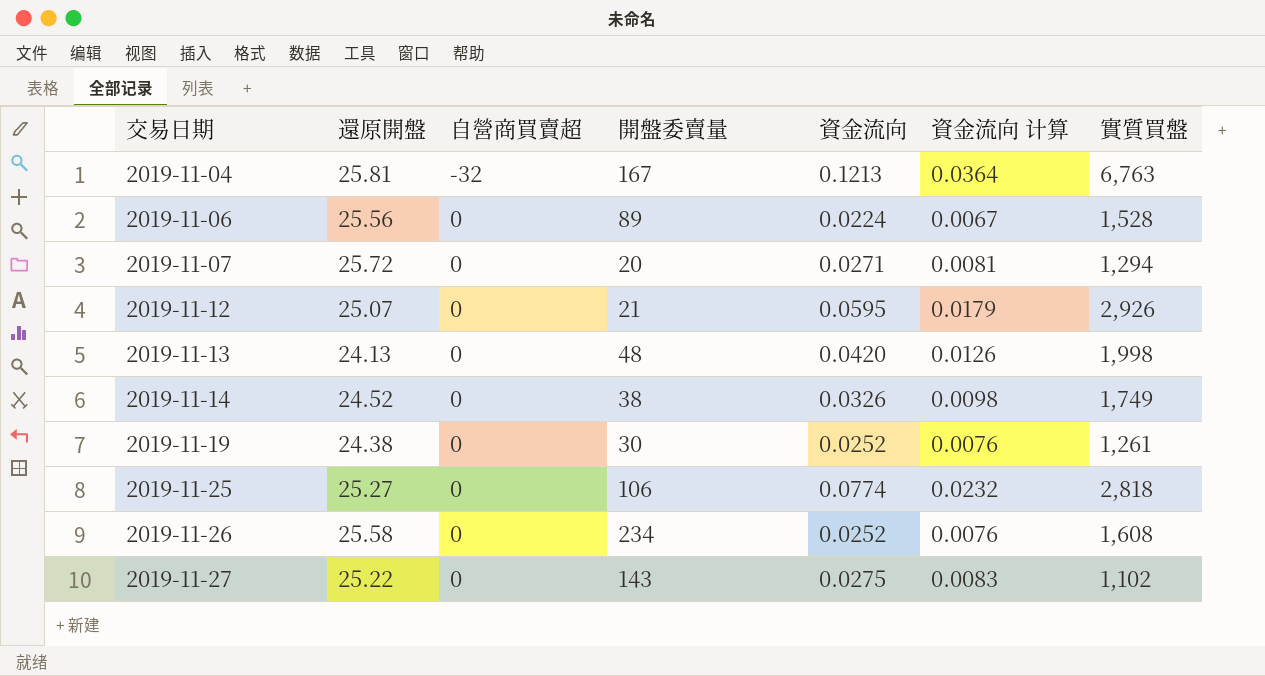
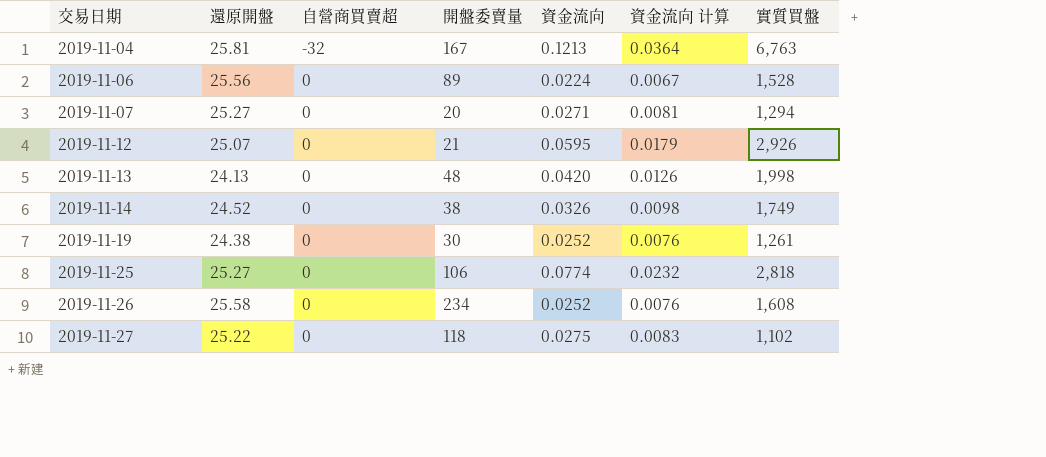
2019-11-07 | 還原開盤: 25.72 -> 25.27
2019-11-27 | 開盤委賣量: 143 -> 118

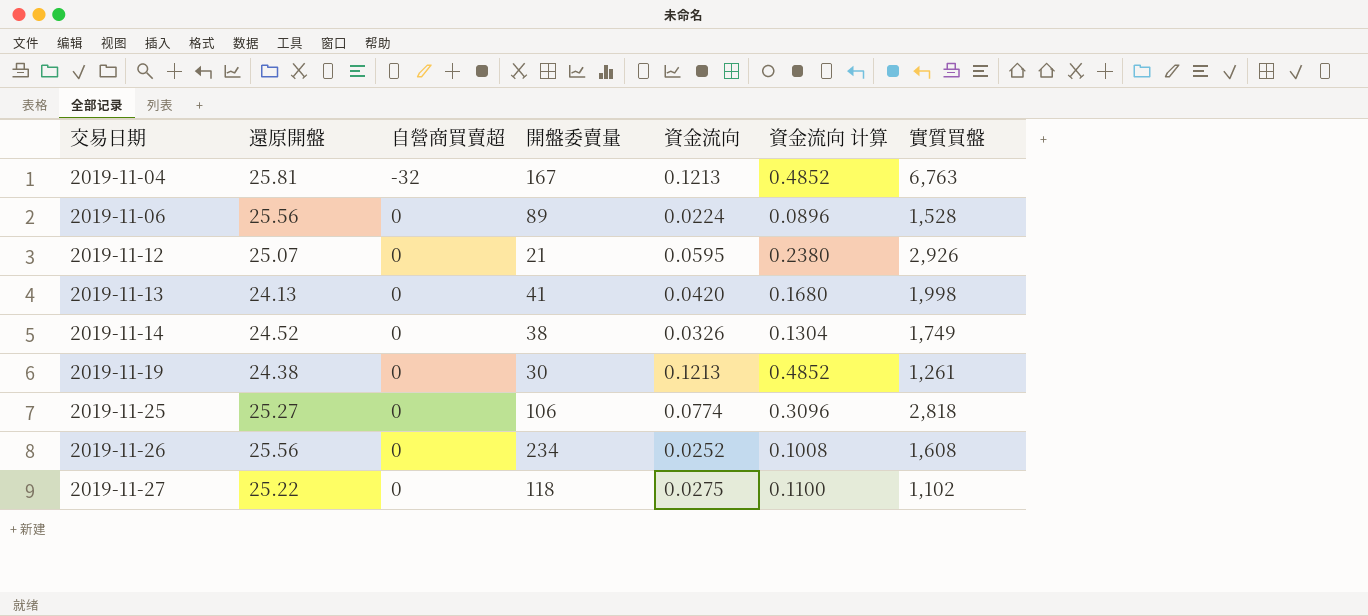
column 資金流向 计算 | formula: [資金流向] * 0.3 -> [資金流向] * 4
row 2019-11-07: 25.27 | 0 | 20 | 0.0271 | 0.0081 | 1,294 -> none
2019-11-13 | 開盤委賣量: 48 -> 41
2019-11-19 | 資金流向: 0.0252 -> 0.1213
2019-11-26 | 還原開盤: 25.58 -> 25.56

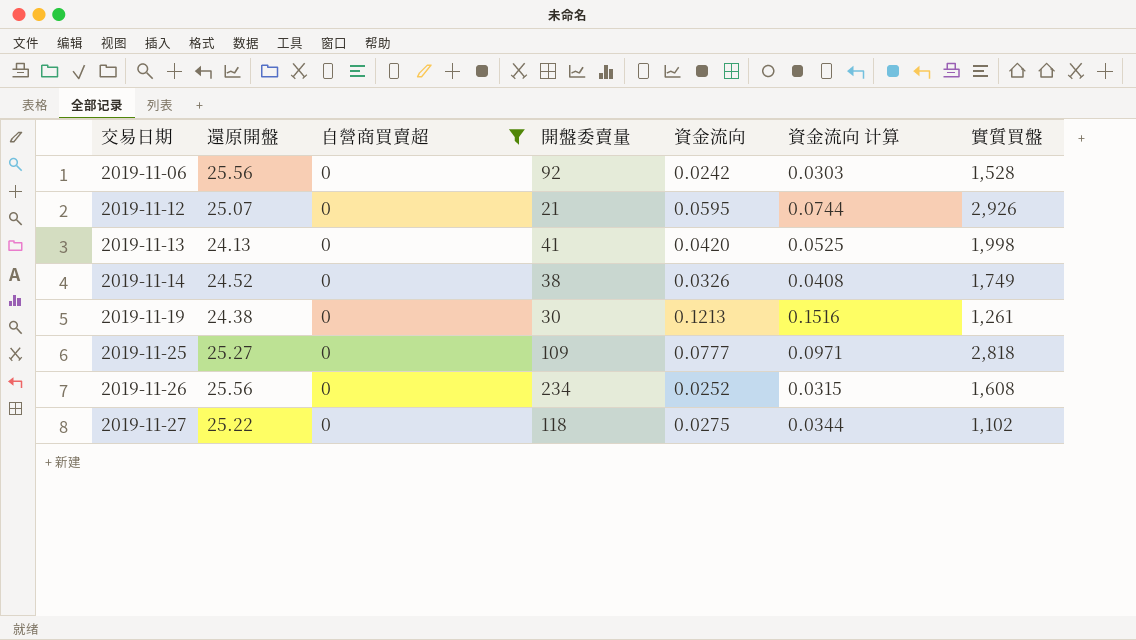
filter: none -> 自營商買賣超 = 0
column 資金流向 计算 | formula: [資金流向] * 4 -> [資金流向] * 1.25
2019-11-06 | 開盤委賣量: 89 -> 92
2019-11-06 | 資金流向: 0.0224 -> 0.0242
2019-11-25 | 開盤委賣量: 106 -> 109
2019-11-25 | 資金流向: 0.0774 -> 0.0777

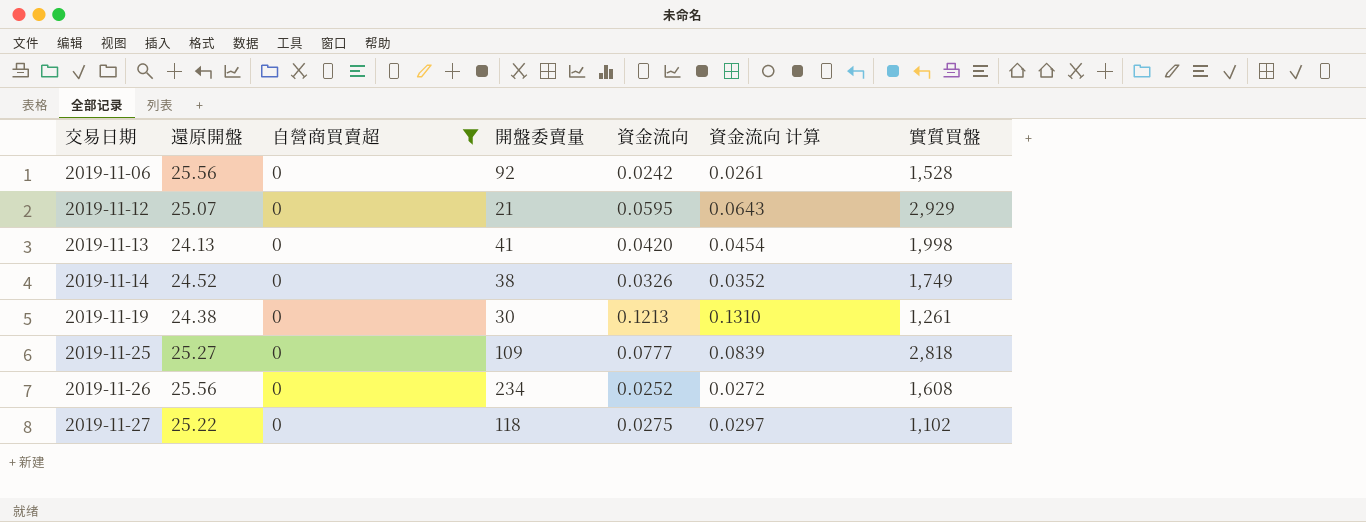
column 資金流向 计算 | formula: [資金流向] * 1.25 -> [資金流向] * 1.08
2019-11-12 | 實質買盤: 2,926 -> 2,929

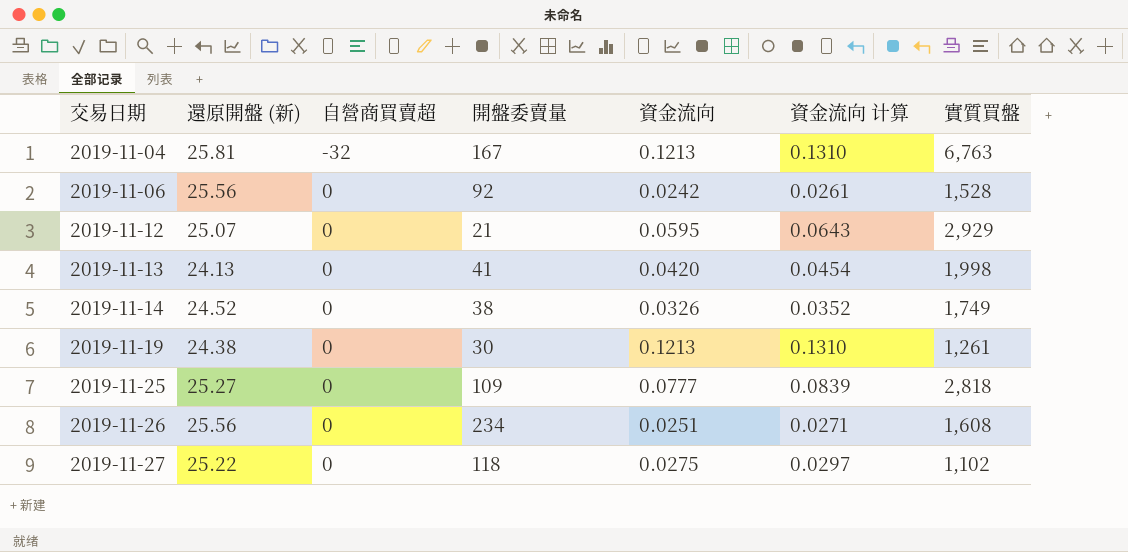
filter: 自營商買賣超 = 0 -> none
column name: 還原開盤 -> 還原開盤 (新)
2019-11-26 | 資金流向: 0.0252 -> 0.0251
2019-11-26 | 資金流向 计算: 0.0272 -> 0.0271

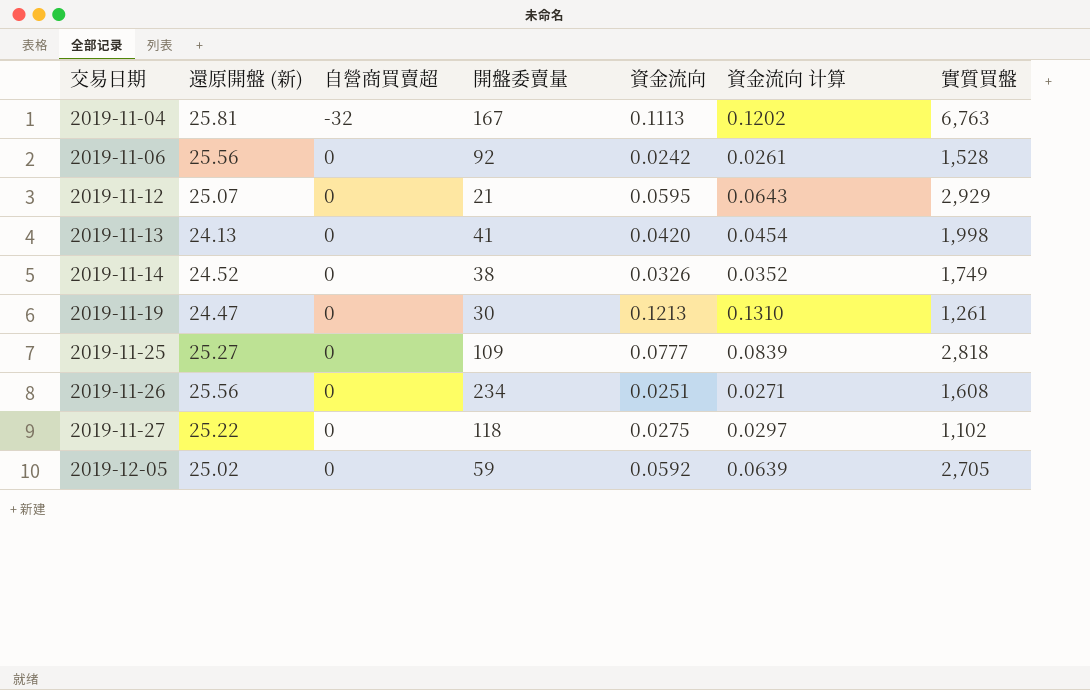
2019-11-04 | 資金流向: 0.1213 -> 0.1113
2019-11-04 | 資金流向 计算: 0.1310 -> 0.1202
2019-11-19 | 還原開盤 (新): 24.38 -> 24.47
row 2019-12-05: none -> 25.02 | 0 | 59 | 0.0592 | 0.0639 | 2,705

